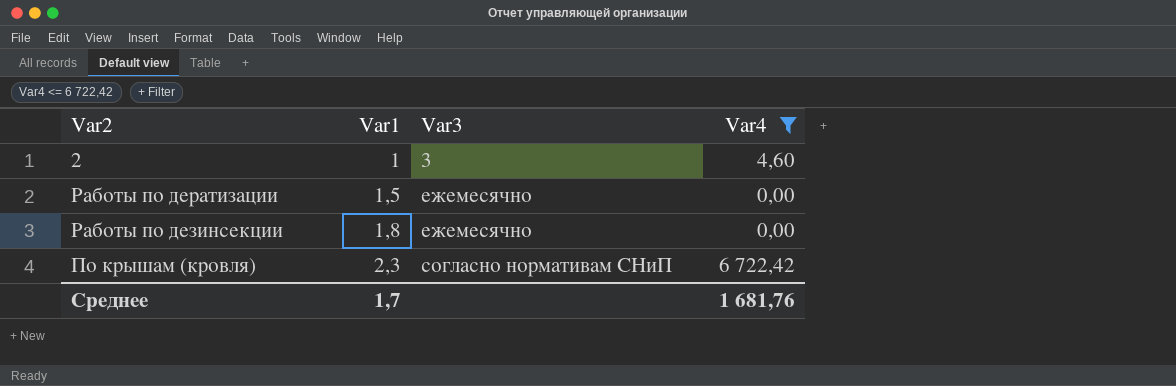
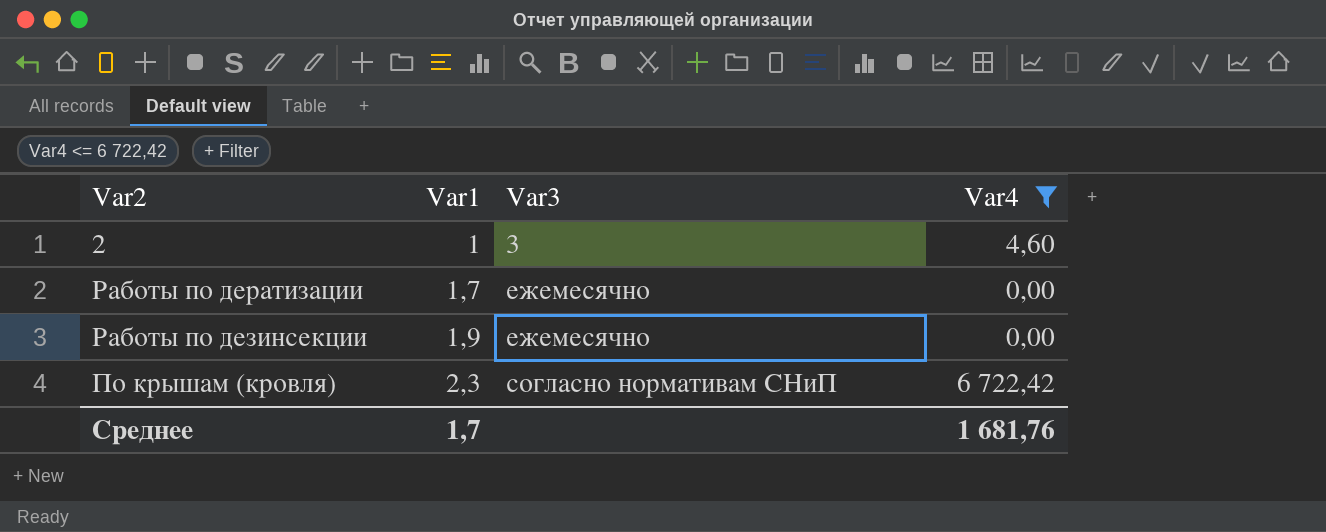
Работы по дератизации | Var1: 1,5 -> 1,7
Работы по дезинсекции | Var1: 1,8 -> 1,9

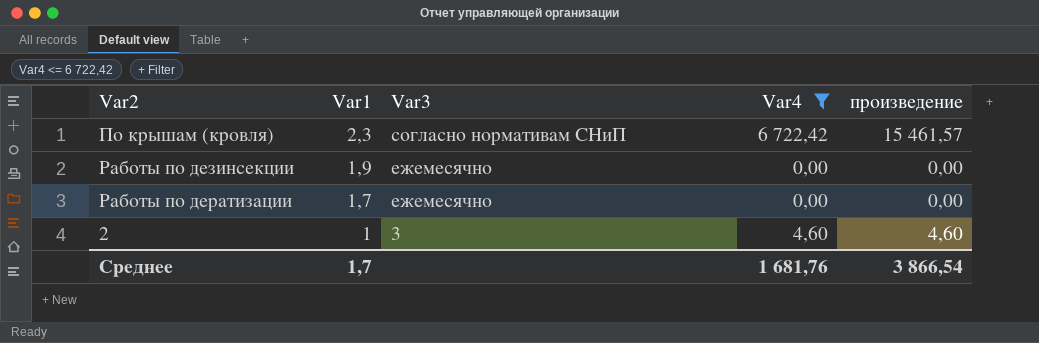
row order: Var1 ascending -> Var1 descending
column произведение | formula: none -> [Var1] * [Var4]

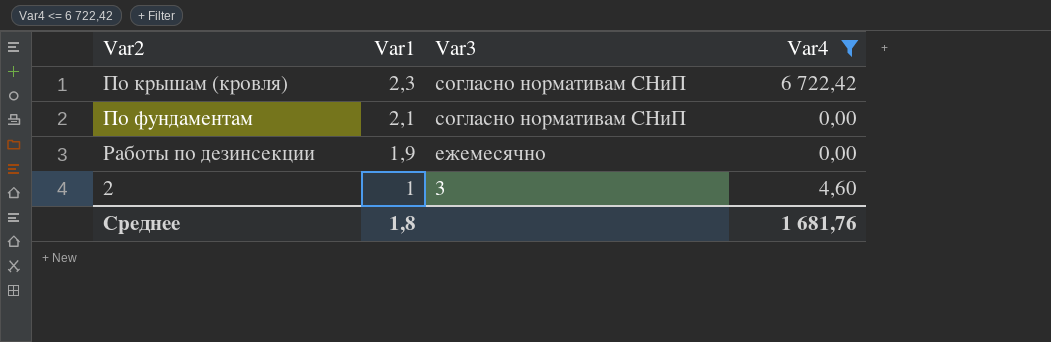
column произведение | formula: [Var1] * [Var4] -> none
row Работы по дератизации: 1,7 | ежемесячно | 0,00 | 0,00 -> none
row По фундаментам: none -> 2,1 | согласно нормативам СНиП | 0,00
Среднее | Var1: 1,7 -> 1,8

